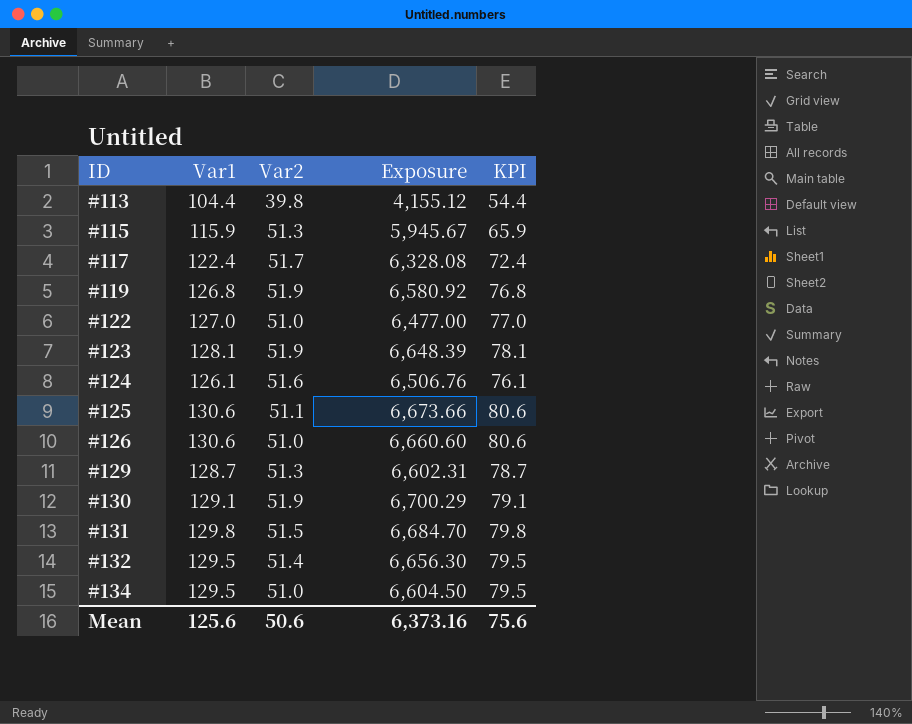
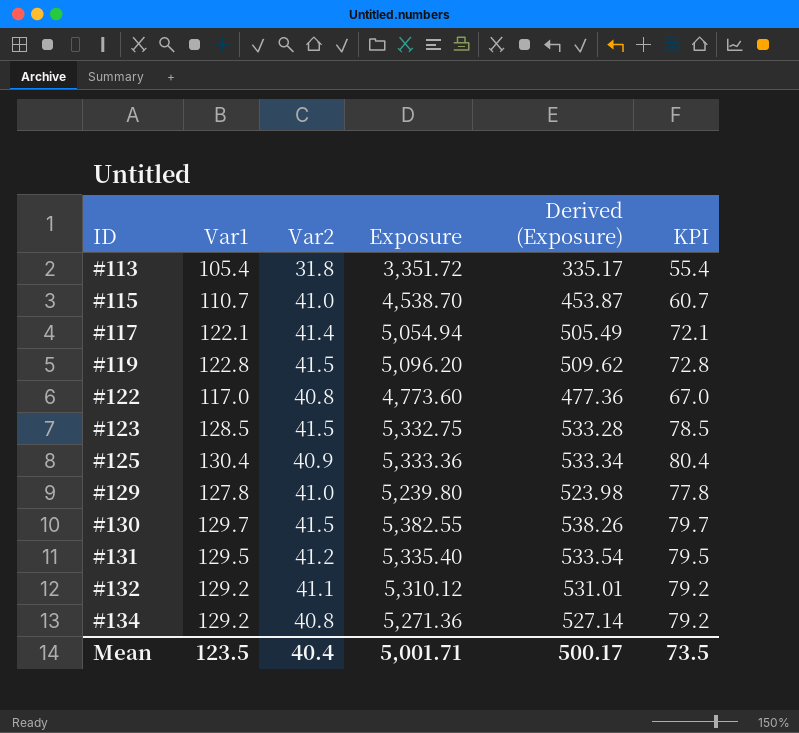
column Derived (Exposure) | formula: none -> [Exposure] * 0.1
row #124: 126.1 | 51.6 | 6,506.76 | 76.1 -> none
row #126: 130.6 | 51.0 | 6,660.60 | 80.6 -> none
#113 | Var1: 104.4 -> 105.4
#113 | Var2: 39.8 -> 31.8
#113 | Exposure: 4,155.12 -> 3,351.72
#113 | KPI: 54.4 -> 55.4
#115 | Var1: 115.9 -> 110.7
#115 | Var2: 51.3 -> 41.0
#115 | Exposure: 5,945.67 -> 4,538.70
#115 | KPI: 65.9 -> 60.7
#117 | Var1: 122.4 -> 122.1
#117 | Var2: 51.7 -> 41.4
#117 | Exposure: 6,328.08 -> 5,054.94
#117 | KPI: 72.4 -> 72.1
#119 | Var1: 126.8 -> 122.8
#119 | Var2: 51.9 -> 41.5
#119 | Exposure: 6,580.92 -> 5,096.20
#119 | KPI: 76.8 -> 72.8
#122 | Var1: 127.0 -> 117.0
#122 | Var2: 51.0 -> 40.8
#122 | Exposure: 6,477.00 -> 4,773.60
#122 | KPI: 77.0 -> 67.0
#123 | Var1: 128.1 -> 128.5
#123 | Var2: 51.9 -> 41.5
#123 | Exposure: 6,648.39 -> 5,332.75
#123 | KPI: 78.1 -> 78.5
#125 | Var1: 130.6 -> 130.4
#125 | Var2: 51.1 -> 40.9
#125 | Exposure: 6,673.66 -> 5,333.36
#125 | KPI: 80.6 -> 80.4
#129 | Var1: 128.7 -> 127.8
#129 | Var2: 51.3 -> 41.0
#129 | Exposure: 6,602.31 -> 5,239.80
#129 | KPI: 78.7 -> 77.8
#130 | Var1: 129.1 -> 129.7
#130 | Var2: 51.9 -> 41.5
#130 | Exposure: 6,700.29 -> 5,382.55
#130 | KPI: 79.1 -> 79.7
#131 | Var1: 129.8 -> 129.5
#131 | Var2: 51.5 -> 41.2
#131 | Exposure: 6,684.70 -> 5,335.40
#131 | KPI: 79.8 -> 79.5
#132 | Var1: 129.5 -> 129.2
#132 | Var2: 51.4 -> 41.1
#132 | Exposure: 6,656.30 -> 5,310.12
#132 | KPI: 79.5 -> 79.2
#134 | Var1: 129.5 -> 129.2
#134 | Var2: 51.0 -> 40.8
#134 | Exposure: 6,604.50 -> 5,271.36
#134 | KPI: 79.5 -> 79.2
Mean | Var1: 125.6 -> 123.5
Mean | Var2: 50.6 -> 40.4
Mean | Exposure: 6,373.16 -> 5,001.71
Mean | KPI: 75.6 -> 73.5

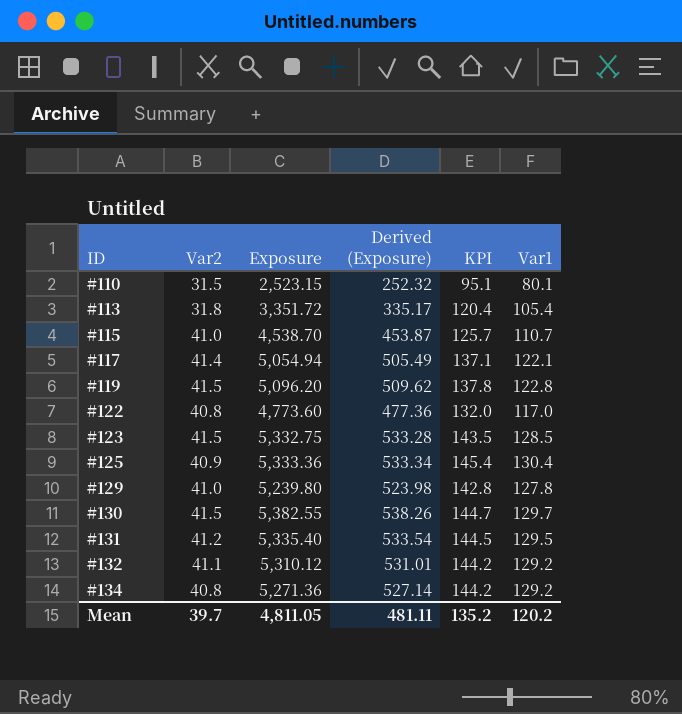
column KPI | formula: [Var1] - 50 -> [Var1] + 15
column Var1 | position: 2 -> 6
row #110: none -> 31.5 | 2,523.15 | 252.32 | 95.1 | 80.1
Mean | Var2: 40.4 -> 39.7
Mean | Exposure: 5,001.71 -> 4,811.05
Mean | Derived (Exposure): 500.17 -> 481.11
Mean | KPI: 73.5 -> 135.2
Mean | Var1: 123.5 -> 120.2

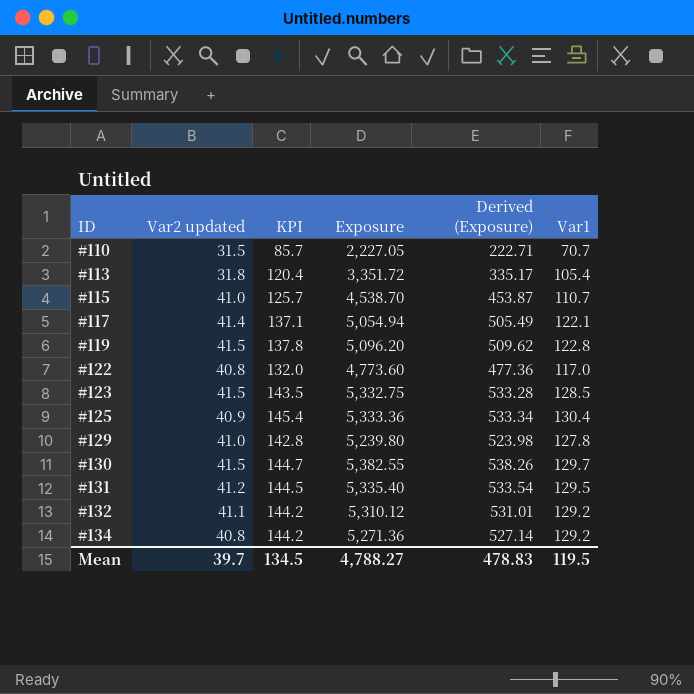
column name: Var2 -> Var2 updated
column KPI | position: 5 -> 3
#110 | KPI: 95.1 -> 85.7
#110 | Exposure: 2,523.15 -> 2,227.05
#110 | Derived (Exposure): 252.32 -> 222.71
#110 | Var1: 80.1 -> 70.7
Mean | KPI: 135.2 -> 134.5
Mean | Exposure: 4,811.05 -> 4,788.27
Mean | Derived (Exposure): 481.11 -> 478.83
Mean | Var1: 120.2 -> 119.5

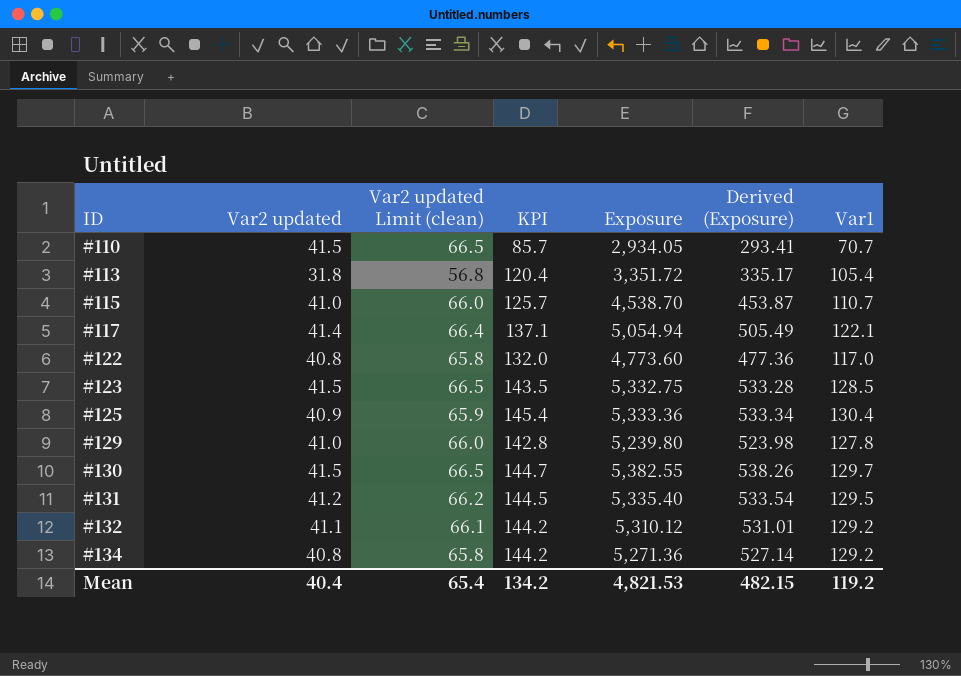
column Var2 updated Limit (clean) | formula: none -> [Var2 updated] + 25
row #119: 41.5 | 137.8 | 5,096.20 | 509.62 | 122.8 -> none
#110 | Var2 updated: 31.5 -> 41.5
#110 | Exposure: 2,227.05 -> 2,934.05
#110 | Derived (Exposure): 222.71 -> 293.41
Mean | Var2 updated: 39.7 -> 40.4
Mean | KPI: 134.5 -> 134.2
Mean | Exposure: 4,788.27 -> 4,821.53
Mean | Derived (Exposure): 478.83 -> 482.15
Mean | Var1: 119.5 -> 119.2

